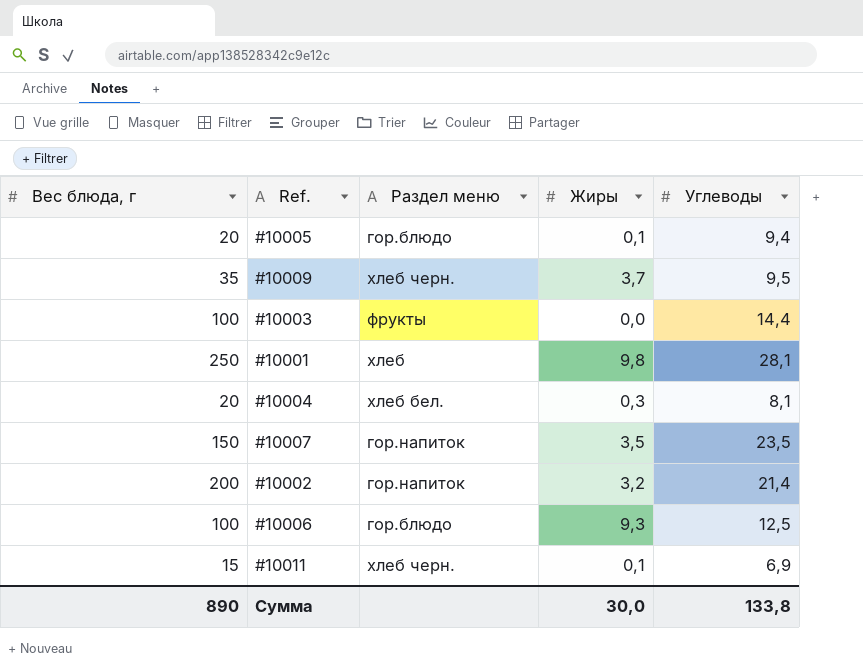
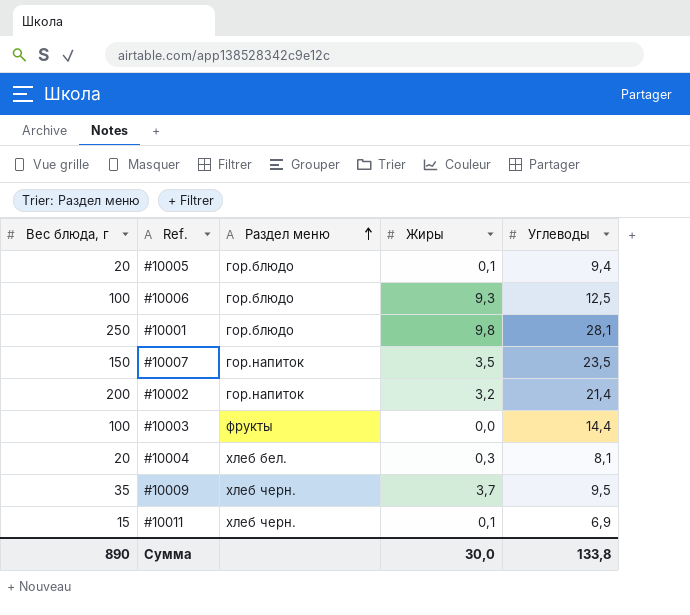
row order: none -> Раздел меню ascending
#10001 | Раздел меню: хлеб -> гор.блюдо

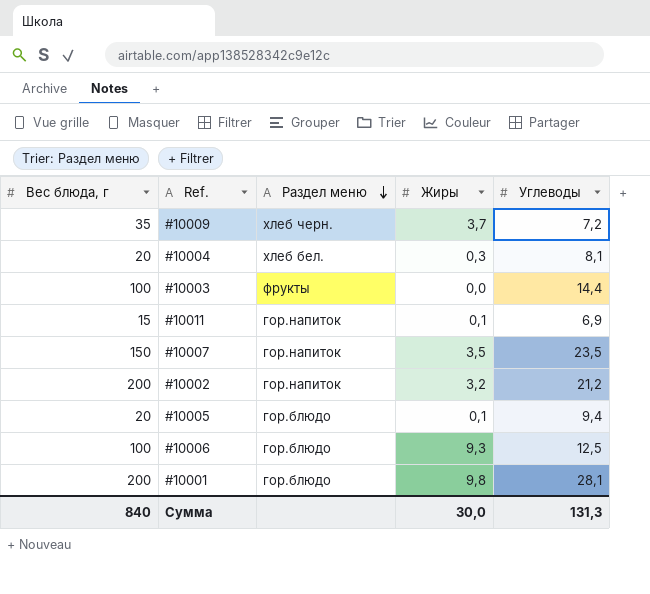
row order: Раздел меню ascending -> Раздел меню descending
#10009 | Углеводы: 9,5 -> 7,2
#10011 | Раздел меню: хлеб черн. -> гор.напиток
#10002 | Углеводы: 21,4 -> 21,2
#10001 | Вес блюда, г: 250 -> 200
Сумма | Вес блюда, г: 890 -> 840
Сумма | Углеводы: 133,8 -> 131,3

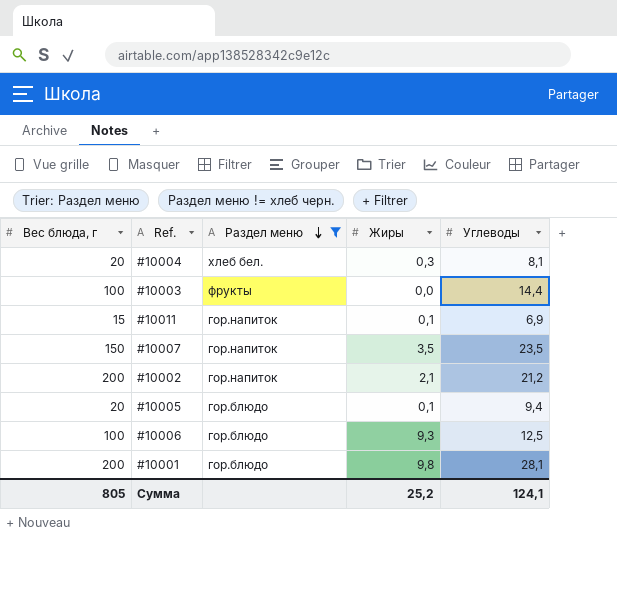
filter: none -> Раздел меню != хлеб черн.
#10002 | Жиры: 3,2 -> 2,1
Сумма | Вес блюда, г: 840 -> 805
Сумма | Жиры: 30,0 -> 25,2
Сумма | Углеводы: 131,3 -> 124,1

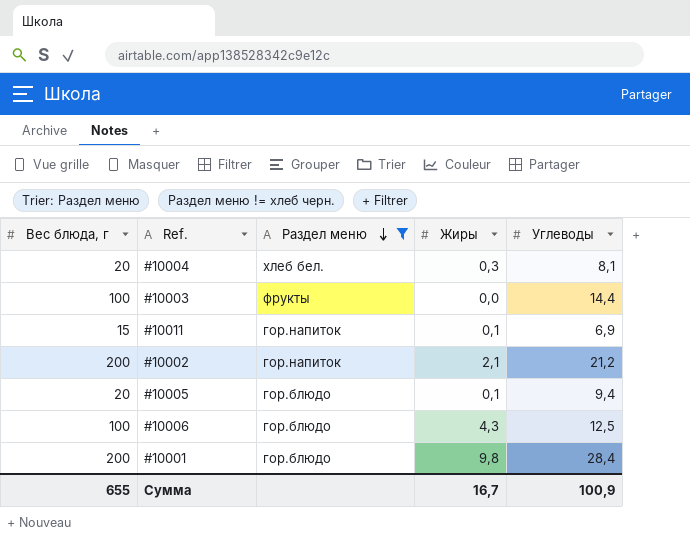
row #10007: 150 | гор.напиток | 3,5 | 23,5 -> none
#10006 | Жиры: 9,3 -> 4,3
#10001 | Углеводы: 28,1 -> 28,4
Сумма | Вес блюда, г: 805 -> 655
Сумма | Жиры: 25,2 -> 16,7
Сумма | Углеводы: 124,1 -> 100,9

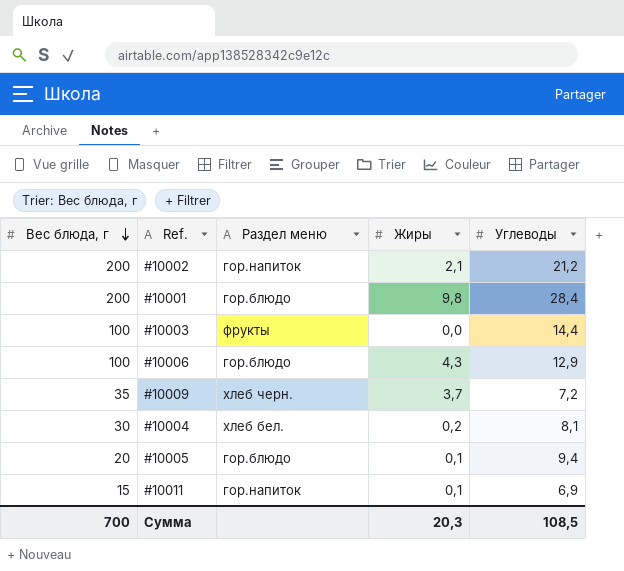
filter: Раздел меню != хлеб черн. -> none
row order: Раздел меню descending -> Вес блюда, г descending
#10006 | Углеводы: 12,5 -> 12,9
#10004 | Вес блюда, г: 20 -> 30
#10004 | Жиры: 0,3 -> 0,2
Сумма | Вес блюда, г: 655 -> 700
Сумма | Жиры: 16,7 -> 20,3
Сумма | Углеводы: 100,9 -> 108,5

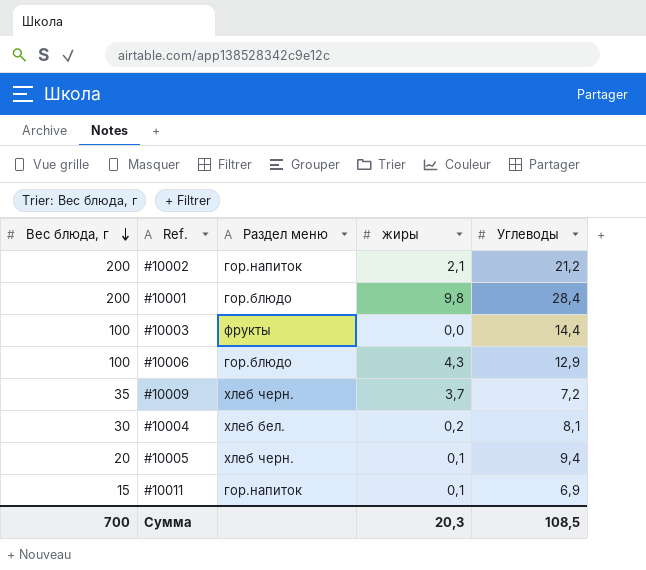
column name: Жиры -> жиры
#10005 | Раздел меню: гор.блюдо -> хлеб черн.

